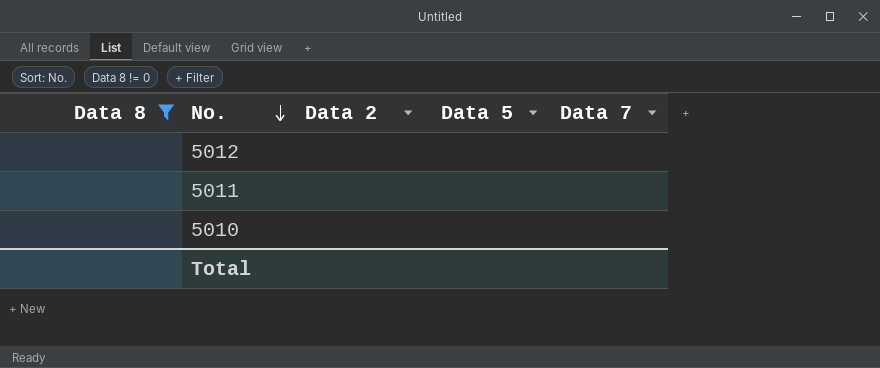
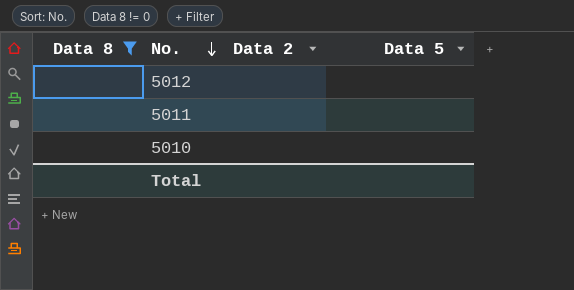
column Data 7 | position: 5 -> none

